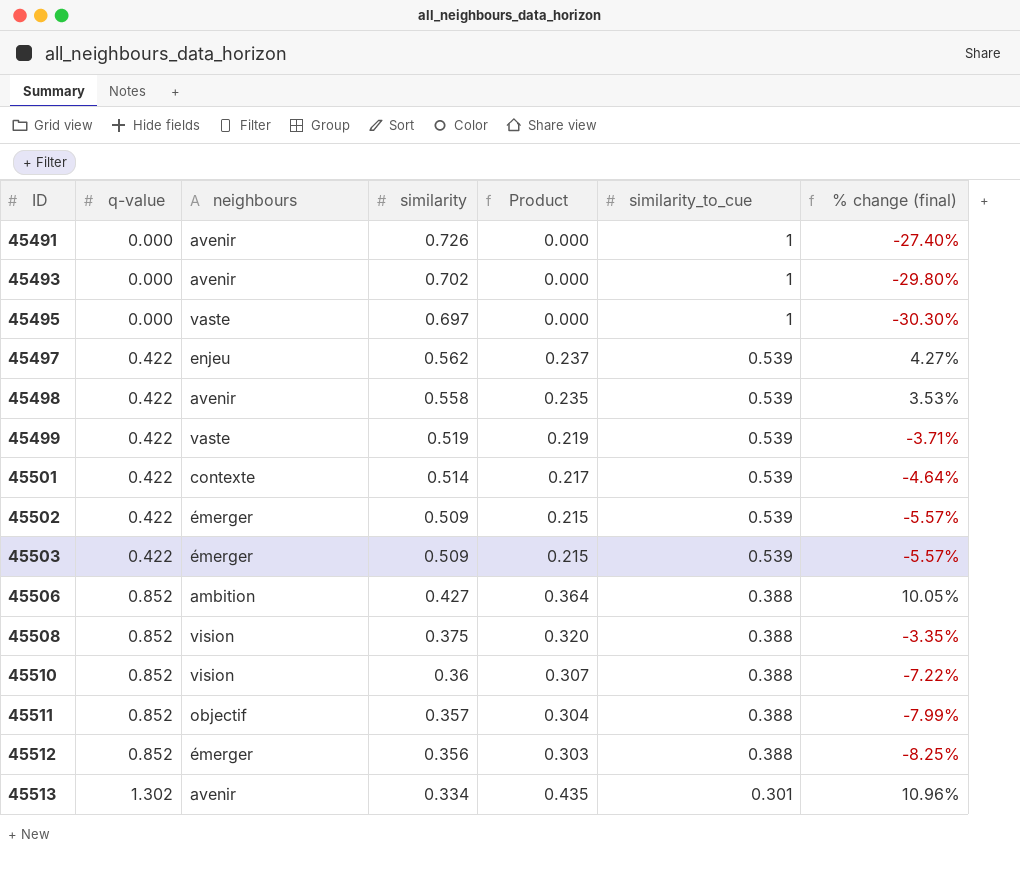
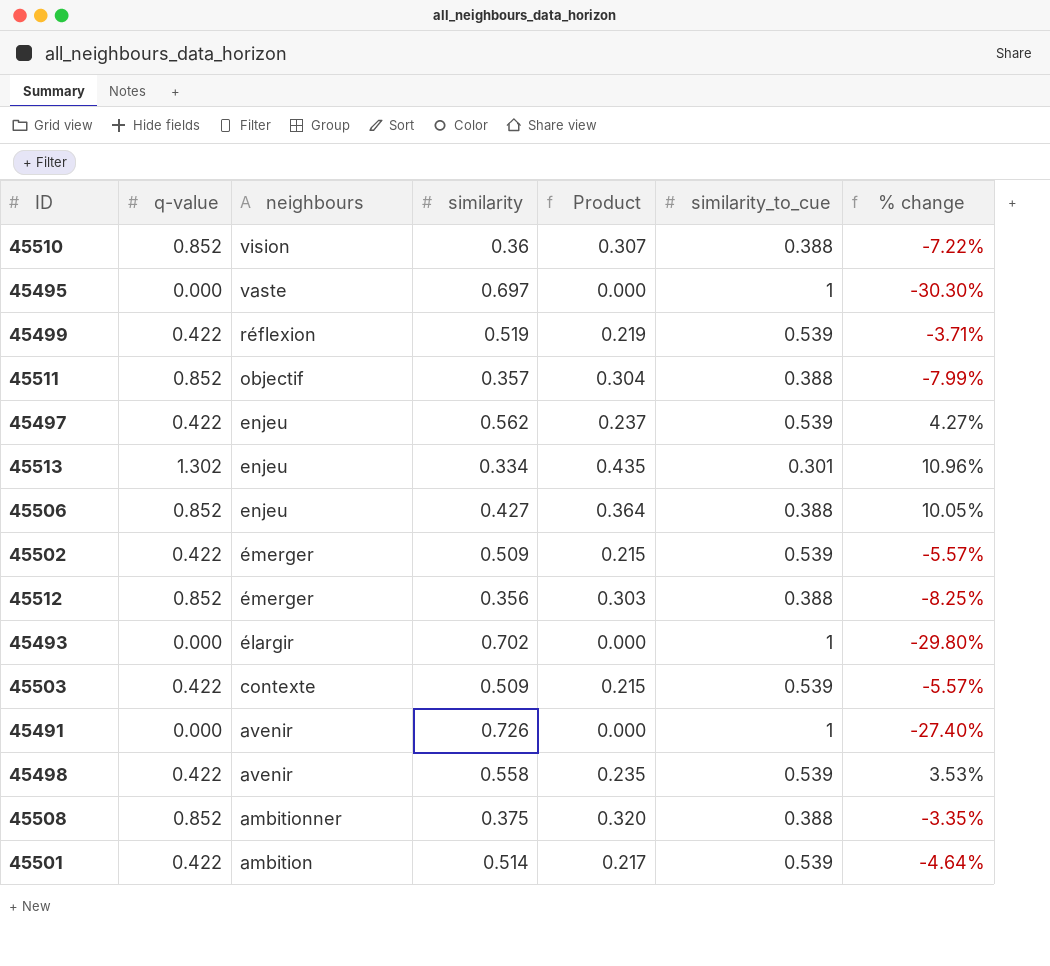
row order: ID ascending -> neighbours descending
column name: % change (final) -> % change
45499 | neighbours: vaste -> réflexion
45513 | neighbours: avenir -> enjeu
45506 | neighbours: ambition -> enjeu
45493 | neighbours: avenir -> élargir
45503 | neighbours: émerger -> contexte
45508 | neighbours: vision -> ambitionner
45501 | neighbours: contexte -> ambition

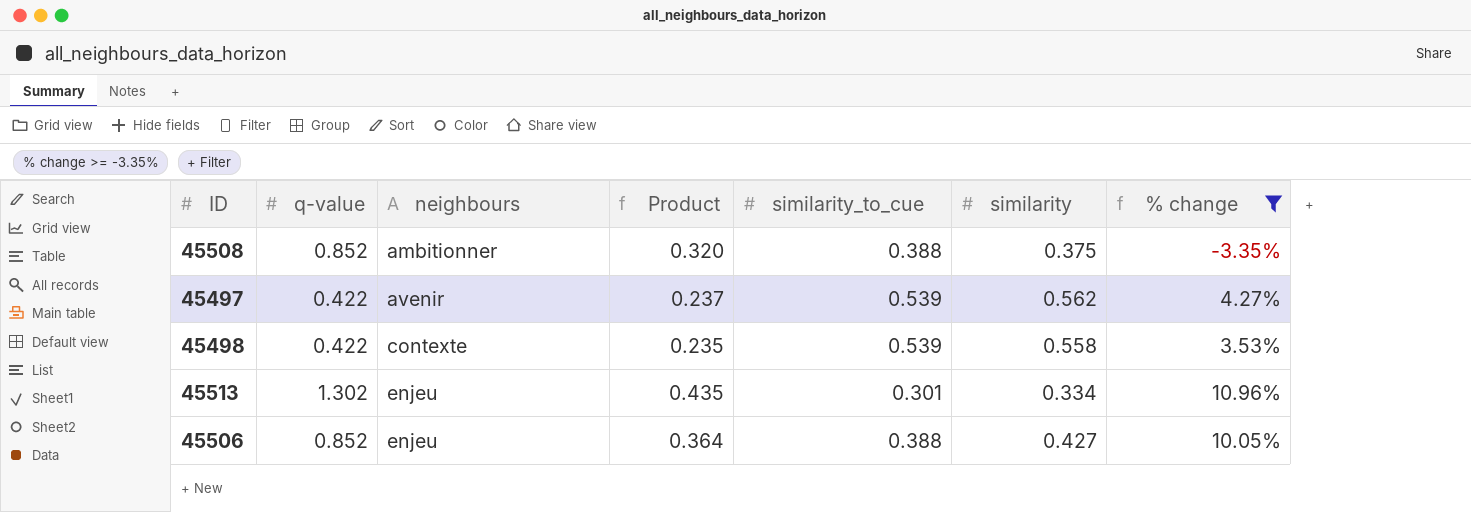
filter: none -> % change >= -3.35%
row order: neighbours descending -> neighbours ascending
column similarity | position: 4 -> 6
45497 | neighbours: enjeu -> avenir
45498 | neighbours: avenir -> contexte

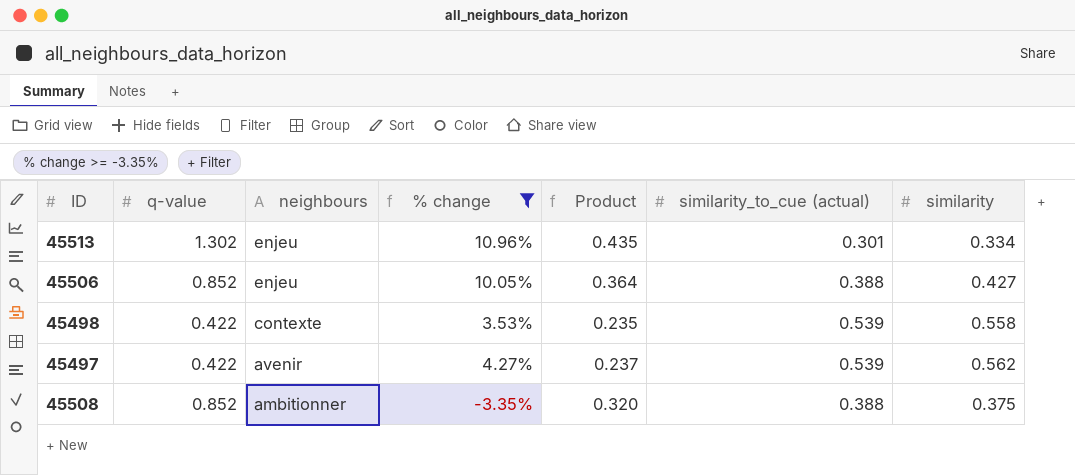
row order: neighbours ascending -> neighbours descending
column % change | position: 7 -> 4
column name: similarity_to_cue -> similarity_to_cue (actual)

